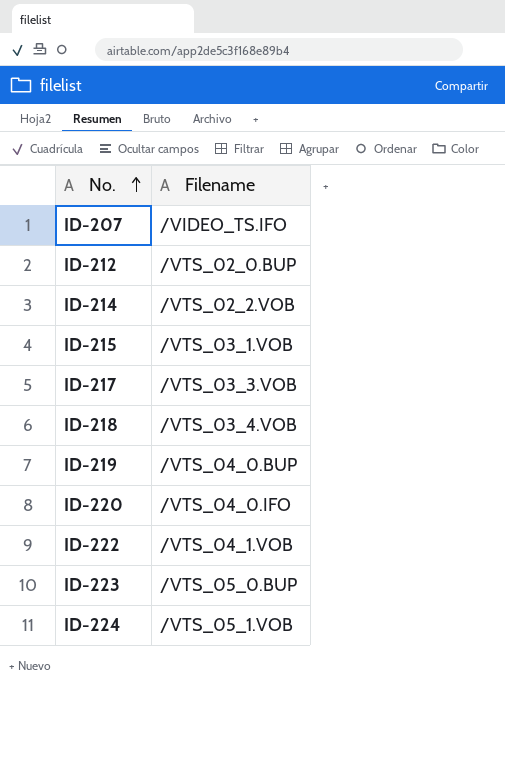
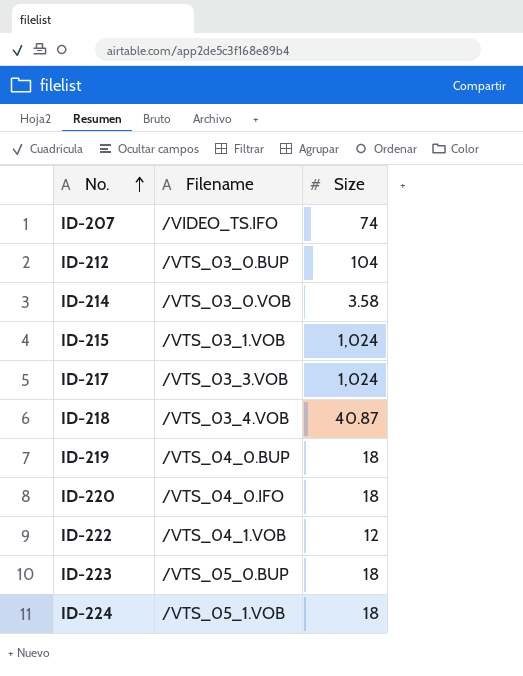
column Size | position: none -> 3
ID-212 | Filename: /VTS_02_0.BUP -> /VTS_03_0.BUP
ID-214 | Filename: /VTS_02_2.VOB -> /VTS_03_0.VOB

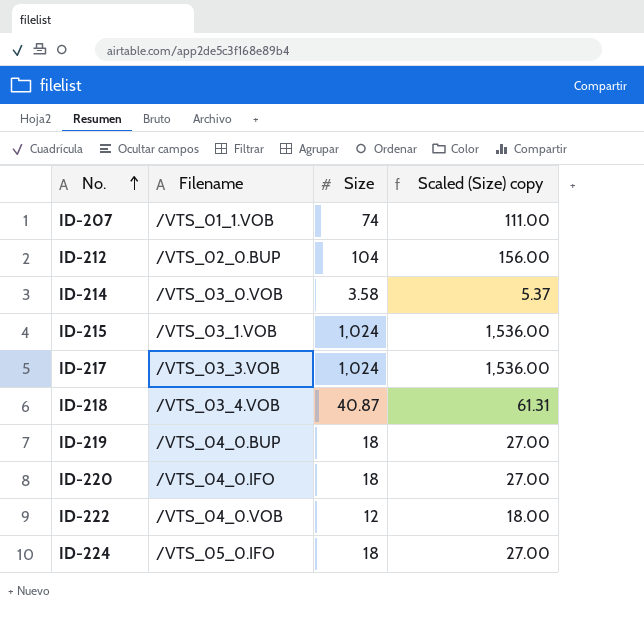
column Scaled (Size) copy | formula: none -> [Size] * 1.5
row ID-223: /VTS_05_0.BUP | 18 -> none
ID-207 | Filename: /VIDEO_TS.IFO -> /VTS_01_1.VOB
ID-212 | Filename: /VTS_03_0.BUP -> /VTS_02_0.BUP
ID-222 | Filename: /VTS_04_1.VOB -> /VTS_04_0.VOB
ID-224 | Filename: /VTS_05_1.VOB -> /VTS_05_0.IFO

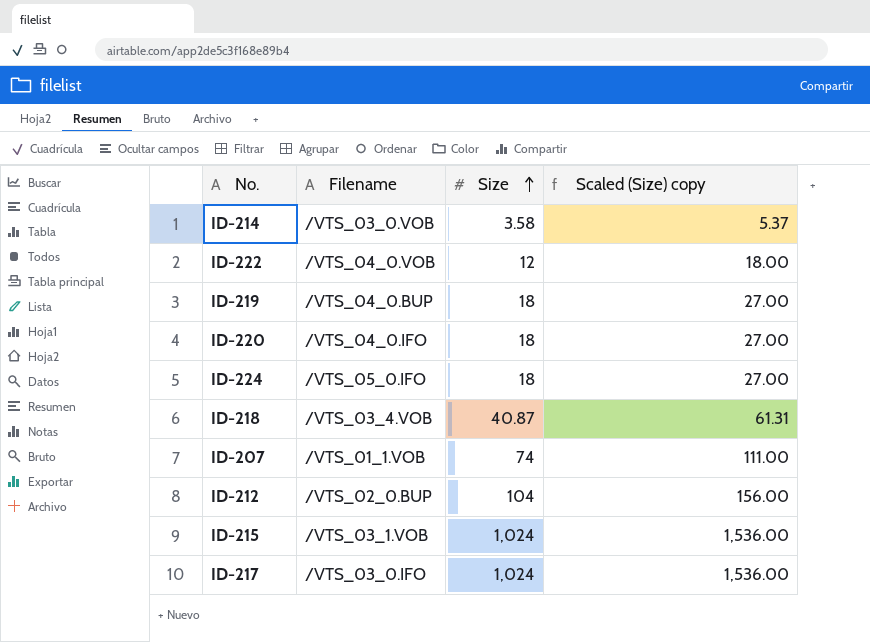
row order: No. ascending -> Size ascending
ID-217 | Filename: /VTS_03_3.VOB -> /VTS_03_0.IFO

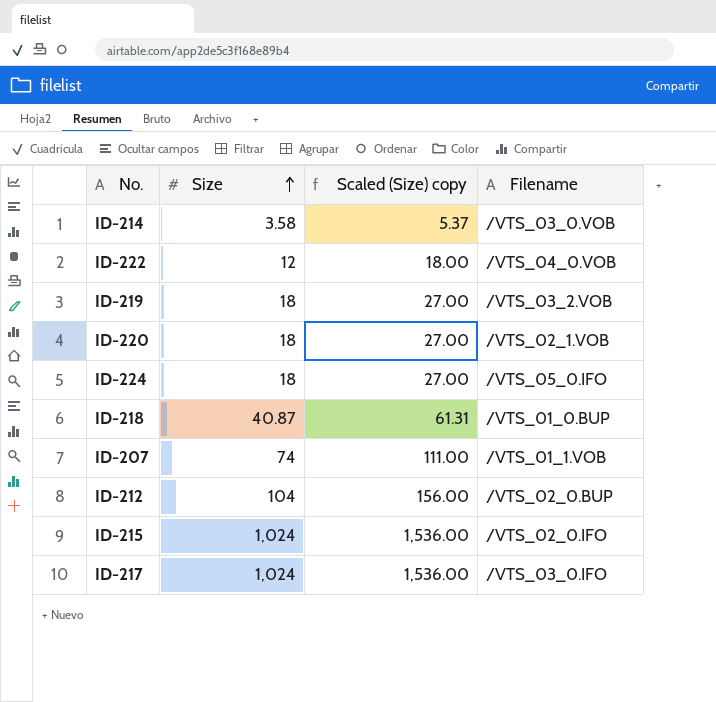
column Filename | position: 2 -> 4
ID-219 | Filename: /VTS_04_0.BUP -> /VTS_03_2.VOB
ID-220 | Filename: /VTS_04_0.IFO -> /VTS_02_1.VOB
ID-218 | Filename: /VTS_03_4.VOB -> /VTS_01_0.BUP
ID-215 | Filename: /VTS_03_1.VOB -> /VTS_02_0.IFO

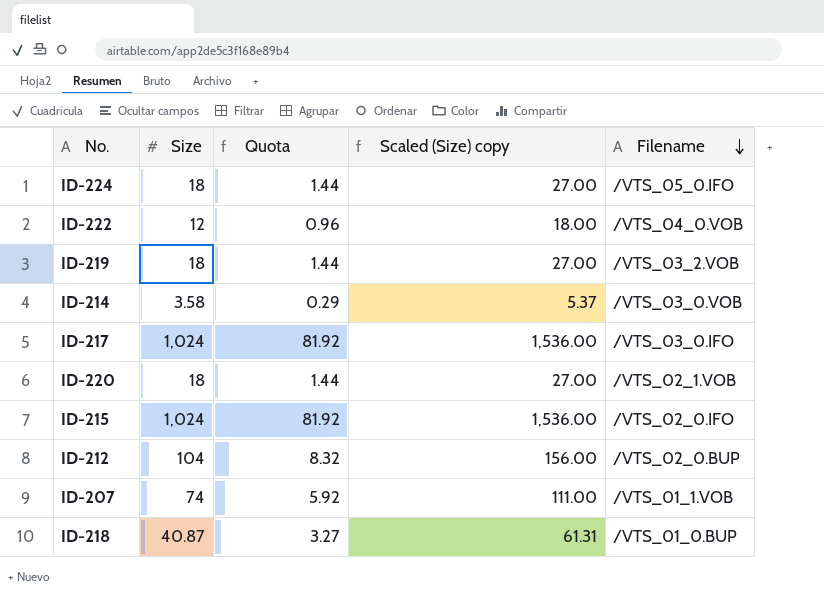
row order: Size ascending -> Filename descending
column Quota | formula: none -> [Size] * 0.08

